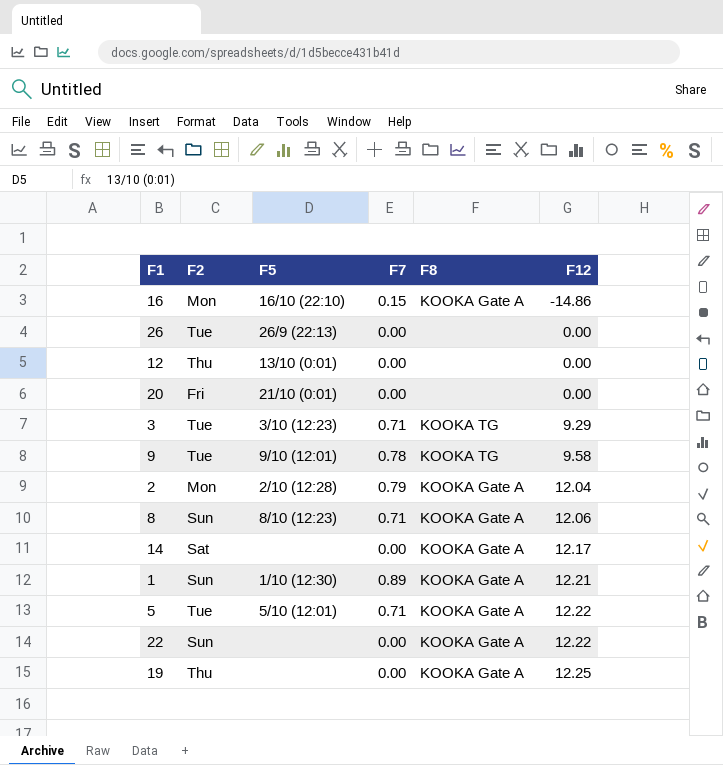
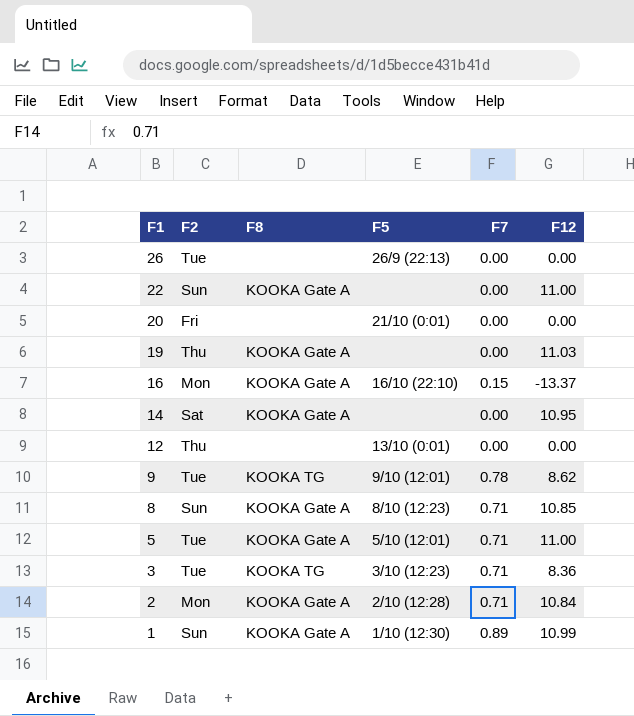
row order: F12 ascending -> F1 descending
column F8 | position: 5 -> 3
22 | F12: 12.22 -> 11.00
19 | F12: 12.25 -> 11.03
16 | F12: -14.86 -> -13.37
14 | F12: 12.17 -> 10.95
9 | F12: 9.58 -> 8.62
8 | F12: 12.06 -> 10.85
5 | F12: 12.22 -> 11.00
3 | F12: 9.29 -> 8.36
2 | F7: 0.79 -> 0.71
2 | F12: 12.04 -> 10.84
1 | F12: 12.21 -> 10.99

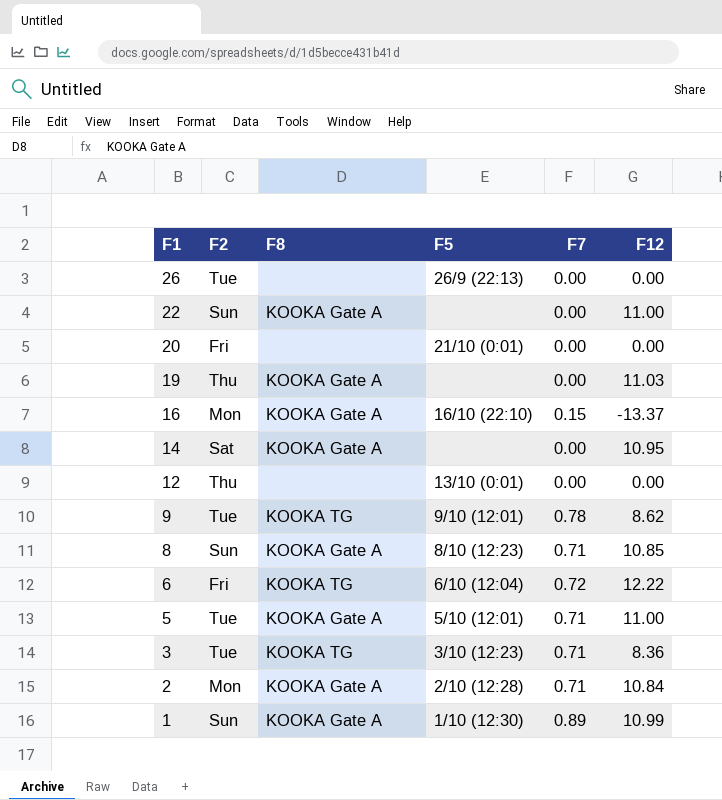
row 6: none -> Fri | KOOKA TG | 6/10 (12:04) | 0.72 | 12.22

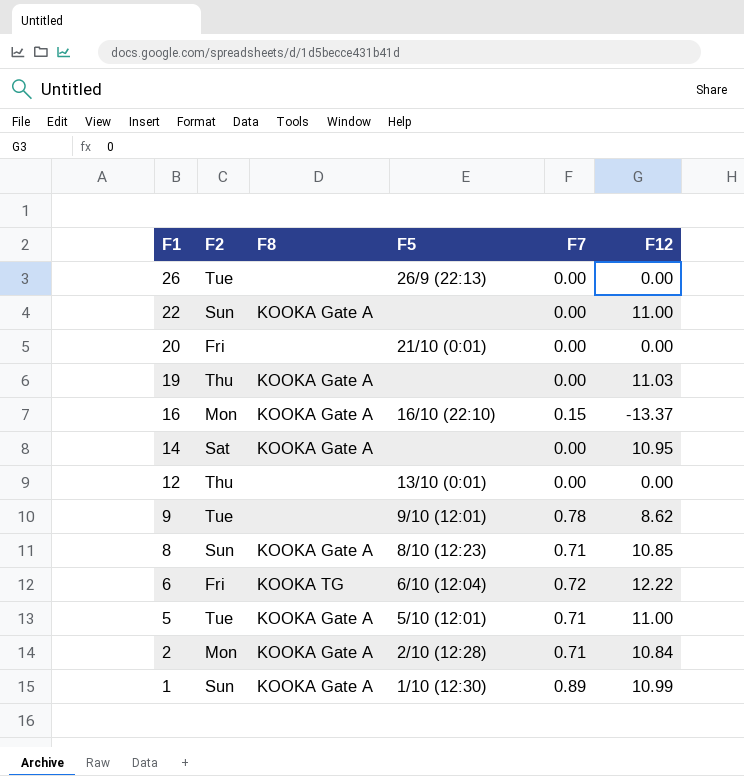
row 3: Tue | KOOKA TG | 3/10 (12:23) | 0.71 | 8.36 -> none
9 | F8: KOOKA TG -> none

